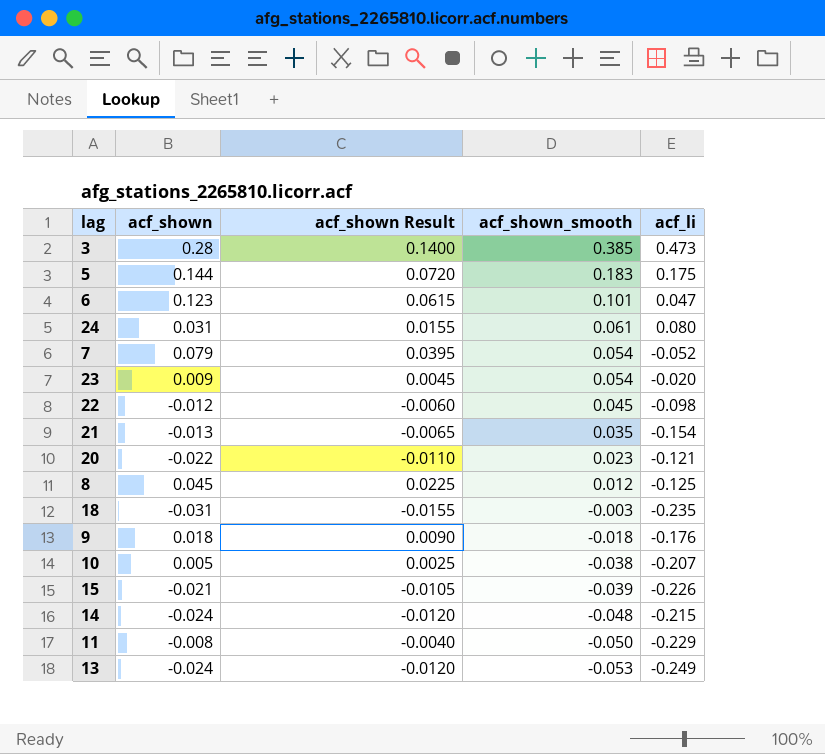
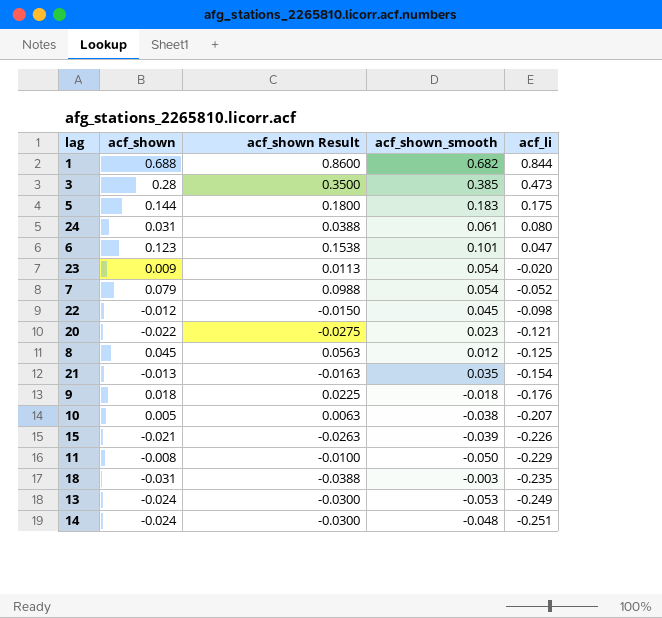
row order: acf_shown_smooth descending -> acf_li descending
column acf_shown Result | formula: [acf_shown] * 0.5 -> [acf_shown] * 1.25
row 1: none -> 0.688 | 0.8600 | 0.682 | 0.844
14 | acf_li: -0.215 -> -0.251

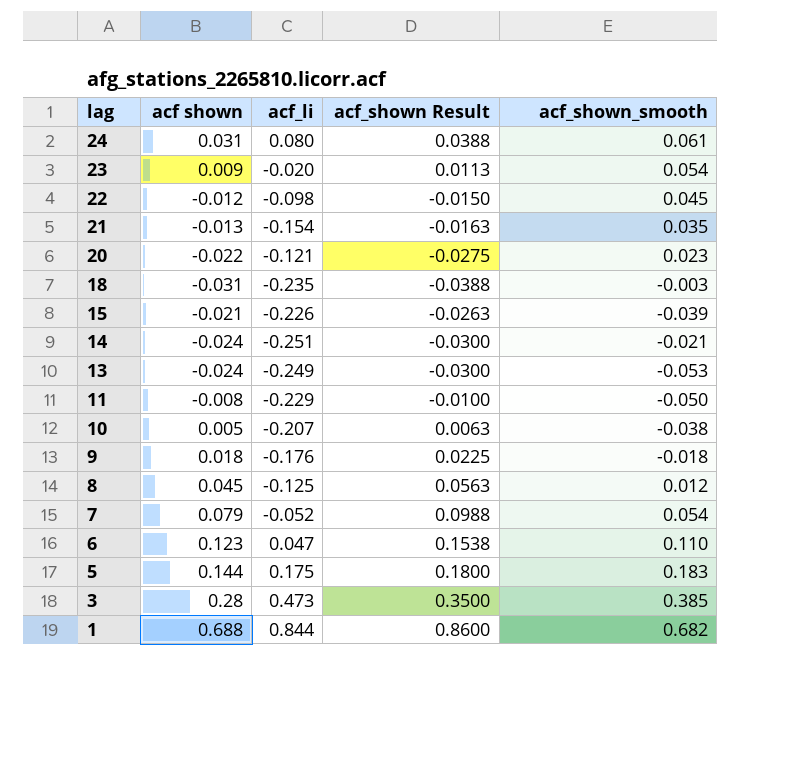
row order: acf_li descending -> lag descending
column name: acf_shown -> acf shown
column acf_li | position: 5 -> 3
14 | acf_shown_smooth: -0.048 -> -0.021
6 | acf_shown_smooth: 0.101 -> 0.110

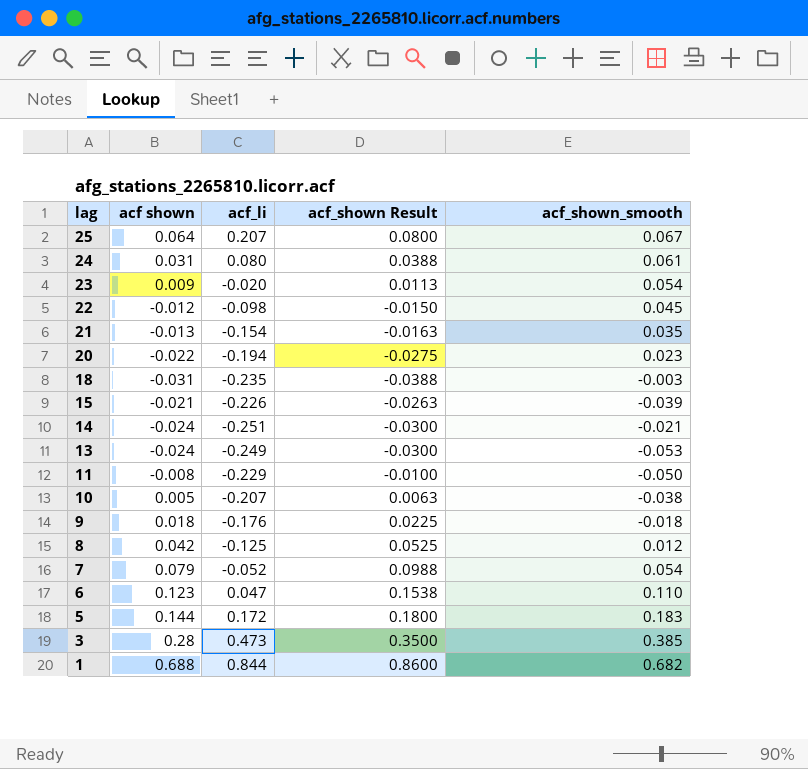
row 25: none -> 0.064 | 0.207 | 0.0800 | 0.067
20 | acf_li: -0.121 -> -0.194
8 | acf shown: 0.045 -> 0.042
8 | acf_shown Result: 0.0563 -> 0.0525
5 | acf_li: 0.175 -> 0.172

